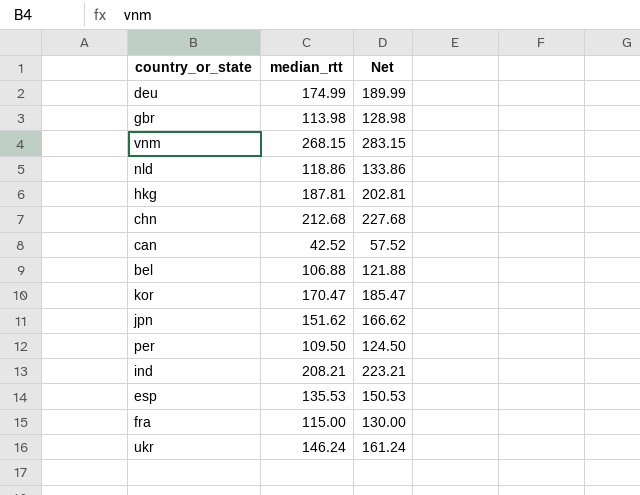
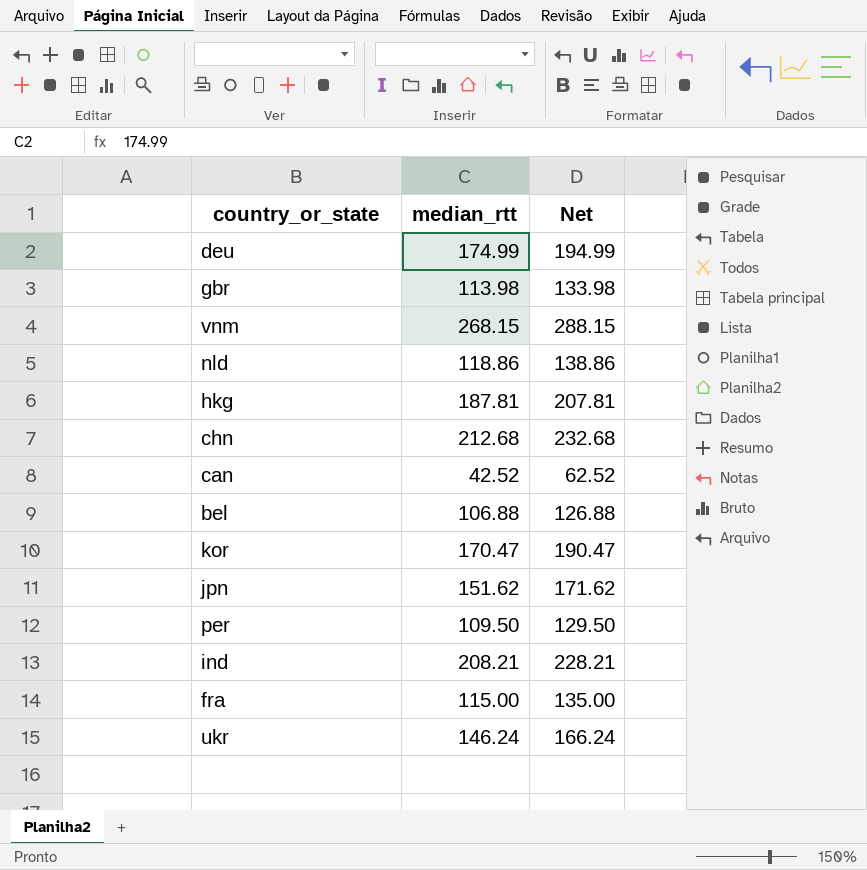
column Net | formula: [median_rtt] + 15 -> [median_rtt] + 20
row esp: 135.53 | 150.53 -> none

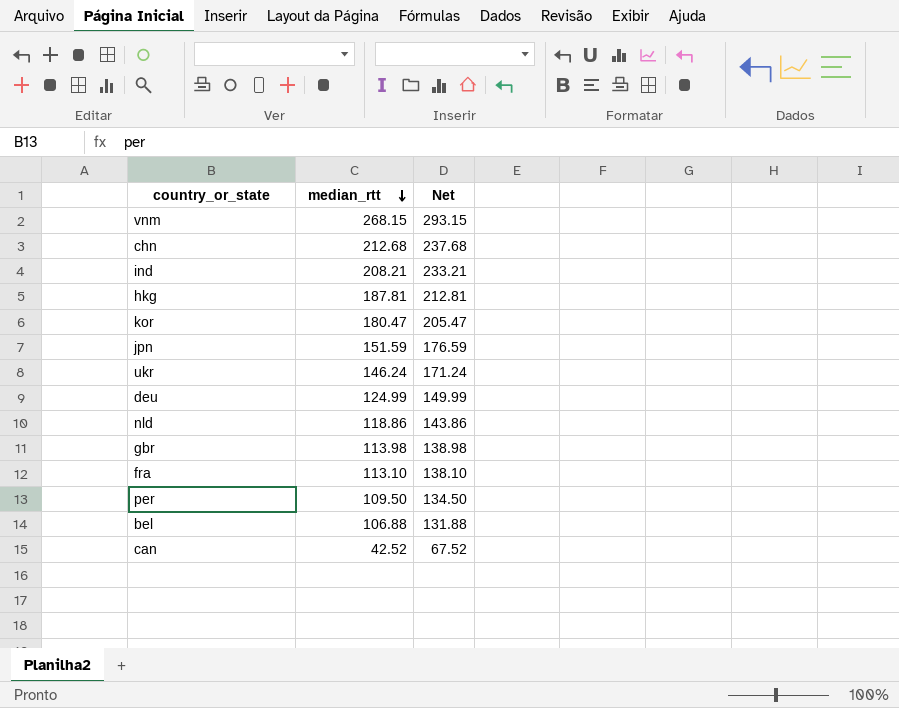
row order: none -> median_rtt descending
column Net | formula: [median_rtt] + 20 -> [median_rtt] + 25
kor | median_rtt: 170.47 -> 180.47
jpn | median_rtt: 151.62 -> 151.59
deu | median_rtt: 174.99 -> 124.99
fra | median_rtt: 115.00 -> 113.10

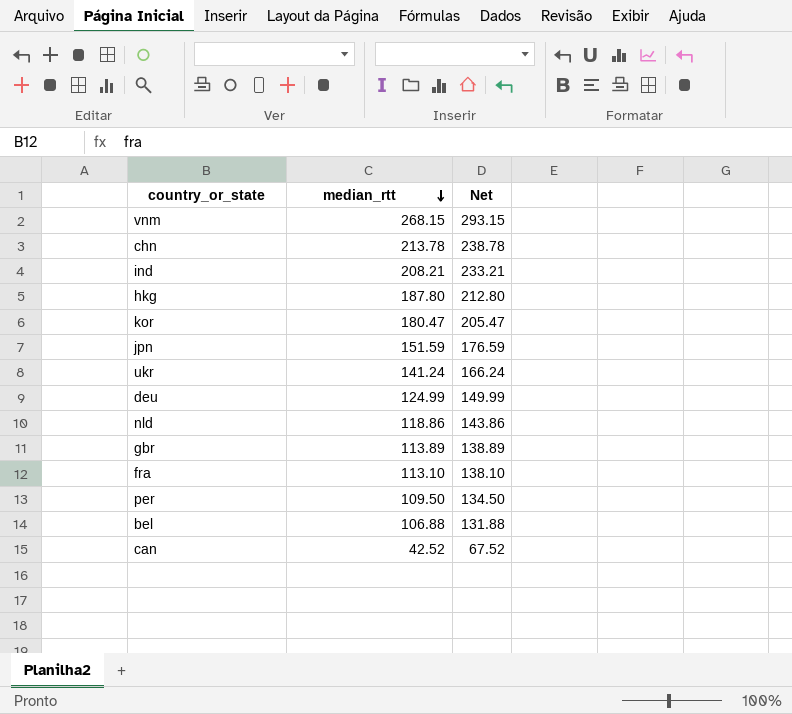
chn | median_rtt: 212.68 -> 213.78
chn | Net: 237.68 -> 238.78
hkg | median_rtt: 187.81 -> 187.80
hkg | Net: 212.81 -> 212.80
ukr | median_rtt: 146.24 -> 141.24
ukr | Net: 171.24 -> 166.24
gbr | median_rtt: 113.98 -> 113.89
gbr | Net: 138.98 -> 138.89

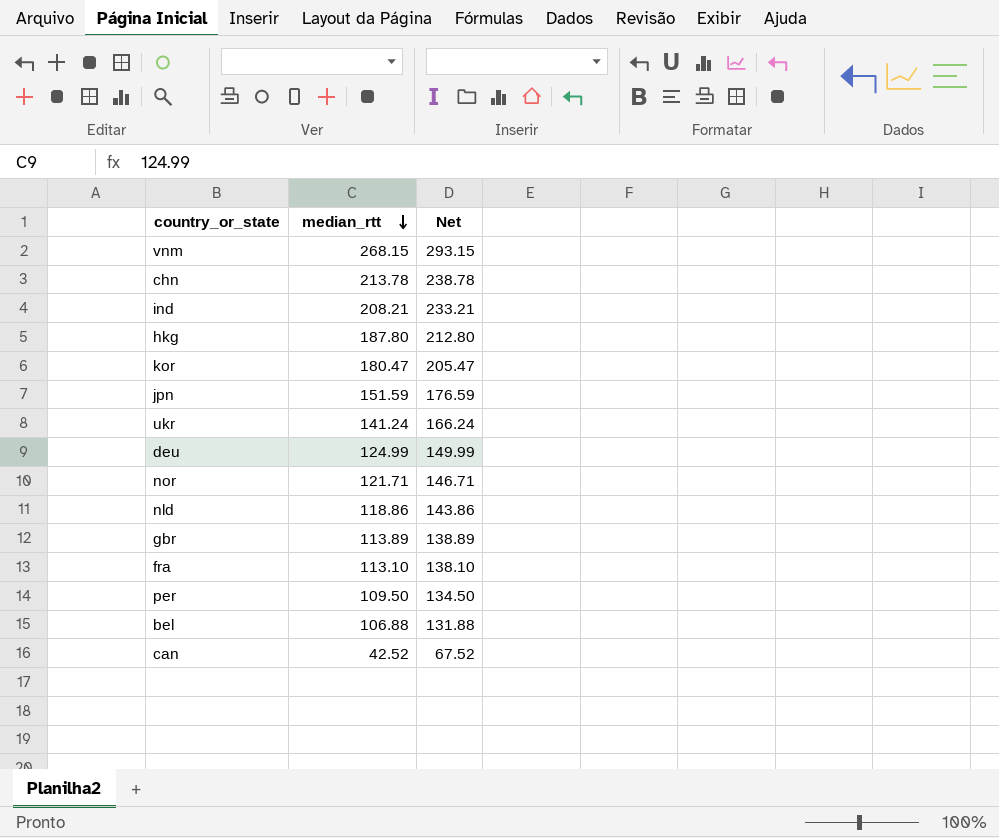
row nor: none -> 121.71 | 146.71

